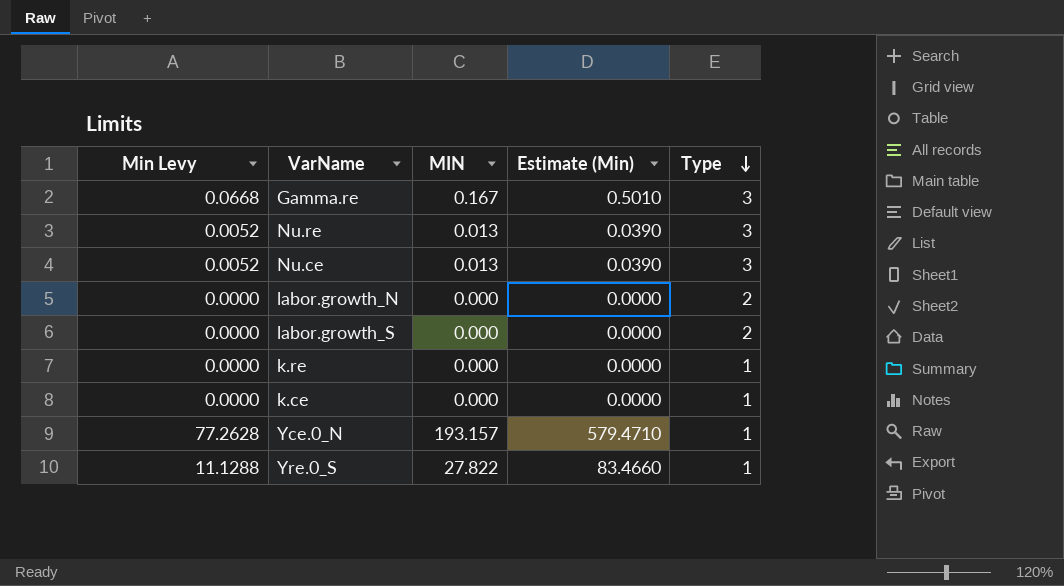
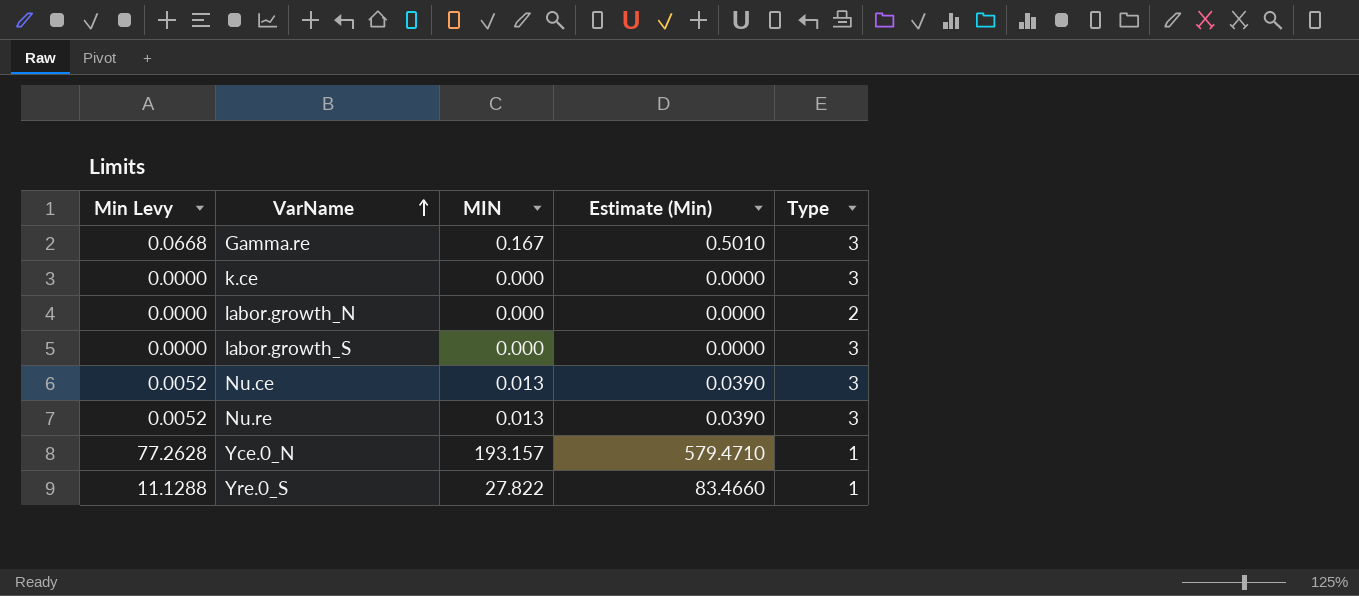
row order: Type descending -> VarName ascending
row k.re: 0.0000 | 0.000 | 0.0000 | 1 -> none
k.ce | Type: 1 -> 3
labor.growth_S | Type: 2 -> 3

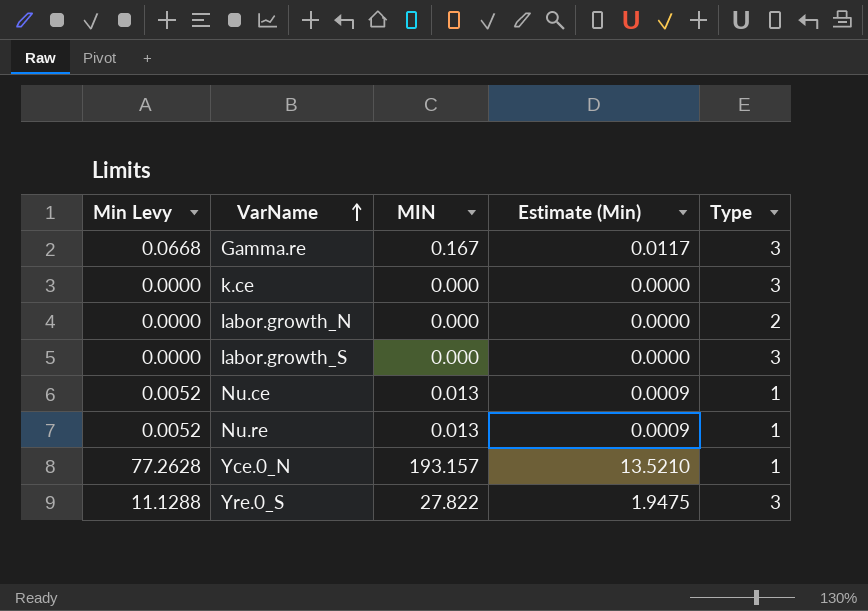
column Estimate (Min) | formula: [MIN] * 3 -> [MIN] * 0.07
Nu.ce | Type: 3 -> 1
Nu.re | Type: 3 -> 1
Yre.0_S | Type: 1 -> 3

